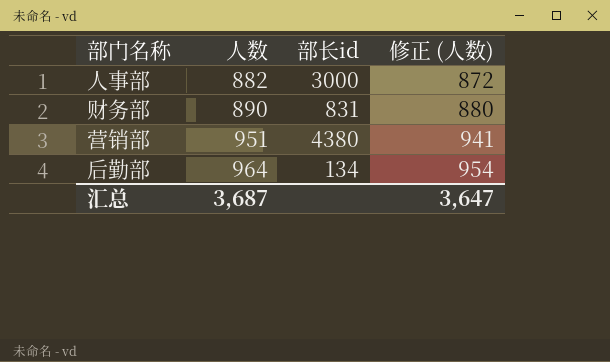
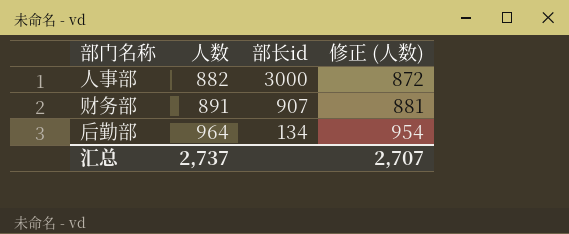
row 营销部: 951 | 4380 | 941 -> none
财务部 | 人数: 890 -> 891
财务部 | 部长id: 831 -> 907
财务部 | 修正 (人数): 880 -> 881
汇总 | 人数: 3,687 -> 2,737
汇总 | 修正 (人数): 3,647 -> 2,707

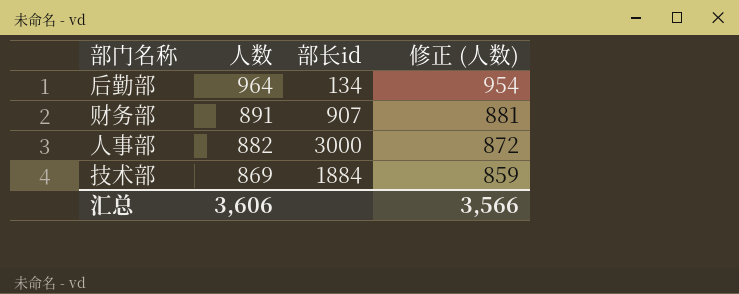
row order: 人数 ascending -> 人数 descending
row 技术部: none -> 869 | 1884 | 859
汇总 | 人数: 2,737 -> 3,606
汇总 | 修正 (人数): 2,707 -> 3,566

